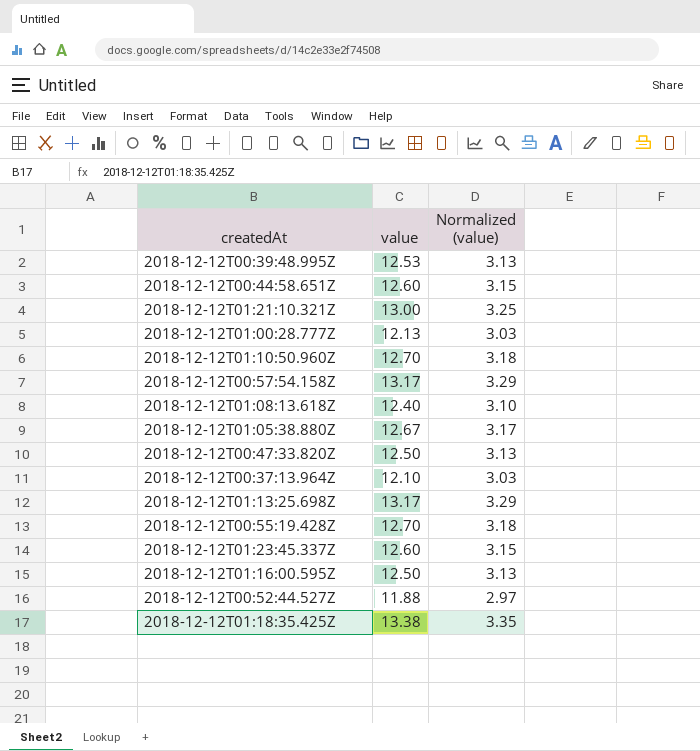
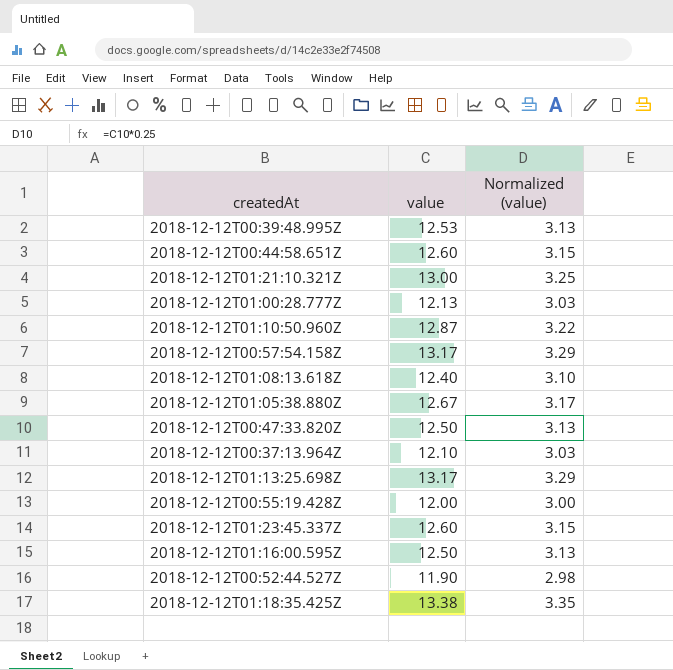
2018-12-12T01:10:50.960Z | value: 12.70 -> 12.87
2018-12-12T01:10:50.960Z | Normalized (value): 3.18 -> 3.22
2018-12-12T00:55:19.428Z | value: 12.70 -> 12.00
2018-12-12T00:55:19.428Z | Normalized (value): 3.18 -> 3.00
2018-12-12T00:52:44.527Z | value: 11.88 -> 11.90
2018-12-12T00:52:44.527Z | Normalized (value): 2.97 -> 2.98

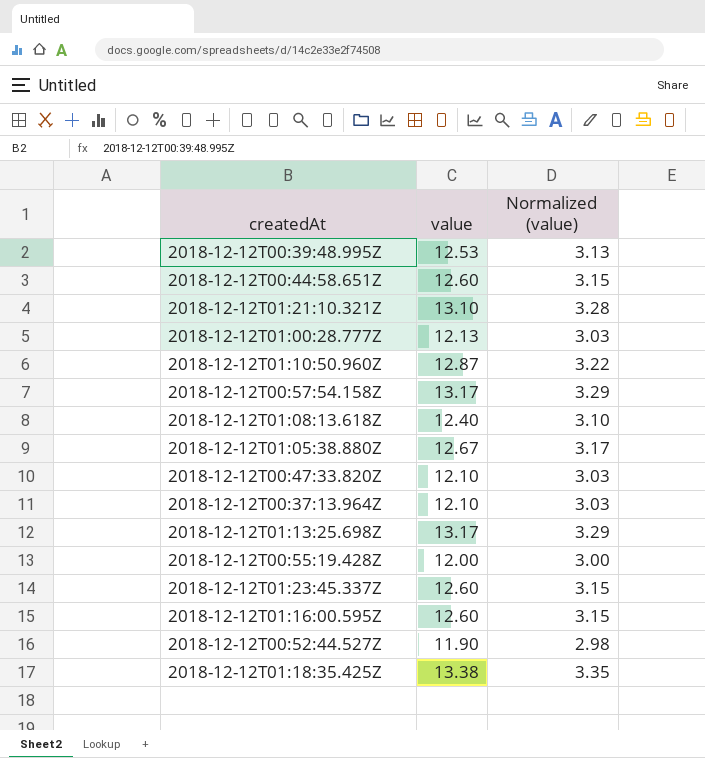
2018-12-12T01:21:10.321Z | value: 13.00 -> 13.10
2018-12-12T01:21:10.321Z | Normalized (value): 3.25 -> 3.28
2018-12-12T00:47:33.820Z | value: 12.50 -> 12.10
2018-12-12T00:47:33.820Z | Normalized (value): 3.13 -> 3.03
2018-12-12T01:16:00.595Z | value: 12.50 -> 12.60
2018-12-12T01:16:00.595Z | Normalized (value): 3.13 -> 3.15

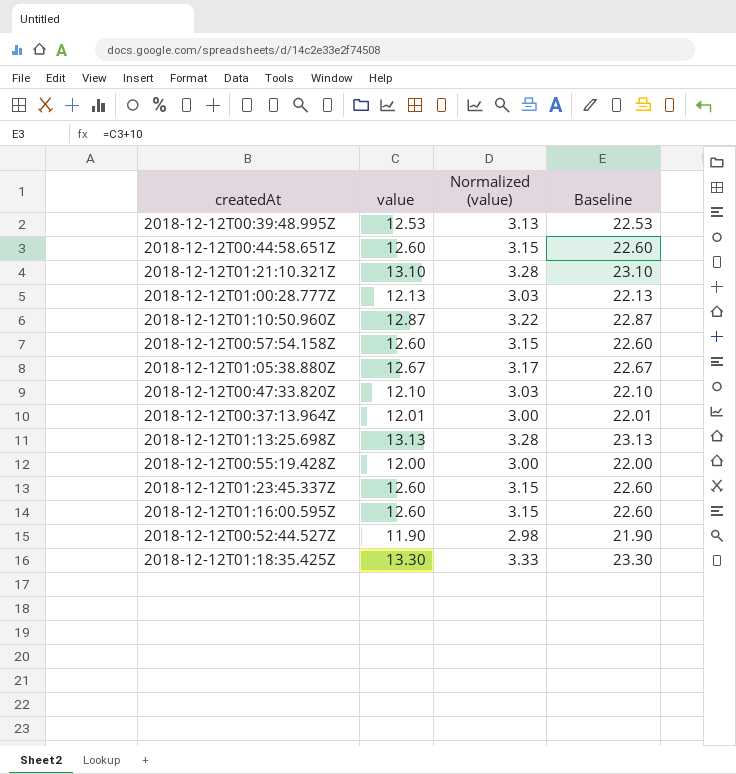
column Baseline | formula: none -> [value] + 10
row 2018-12-12T01:08:13.618Z: 12.40 | 3.10 -> none
2018-12-12T00:57:54.158Z | value: 13.17 -> 12.60
2018-12-12T00:57:54.158Z | Normalized (value): 3.29 -> 3.15
2018-12-12T00:37:13.964Z | value: 12.10 -> 12.01
2018-12-12T00:37:13.964Z | Normalized (value): 3.03 -> 3.00
2018-12-12T01:13:25.698Z | value: 13.17 -> 13.13
2018-12-12T01:13:25.698Z | Normalized (value): 3.29 -> 3.28
2018-12-12T01:18:35.425Z | value: 13.38 -> 13.30
2018-12-12T01:18:35.425Z | Normalized (value): 3.35 -> 3.33

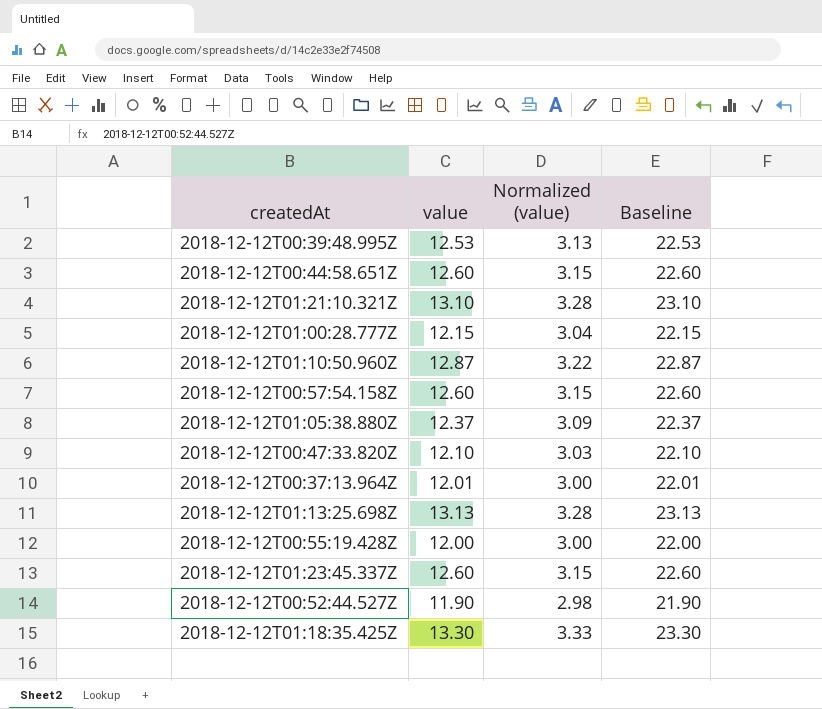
row 2018-12-12T01:16:00.595Z: 12.60 | 3.15 | 22.60 -> none
2018-12-12T01:00:28.777Z | value: 12.13 -> 12.15
2018-12-12T01:00:28.777Z | Normalized (value): 3.03 -> 3.04
2018-12-12T01:00:28.777Z | Baseline: 22.13 -> 22.15
2018-12-12T01:05:38.880Z | value: 12.67 -> 12.37
2018-12-12T01:05:38.880Z | Normalized (value): 3.17 -> 3.09
2018-12-12T01:05:38.880Z | Baseline: 22.67 -> 22.37

